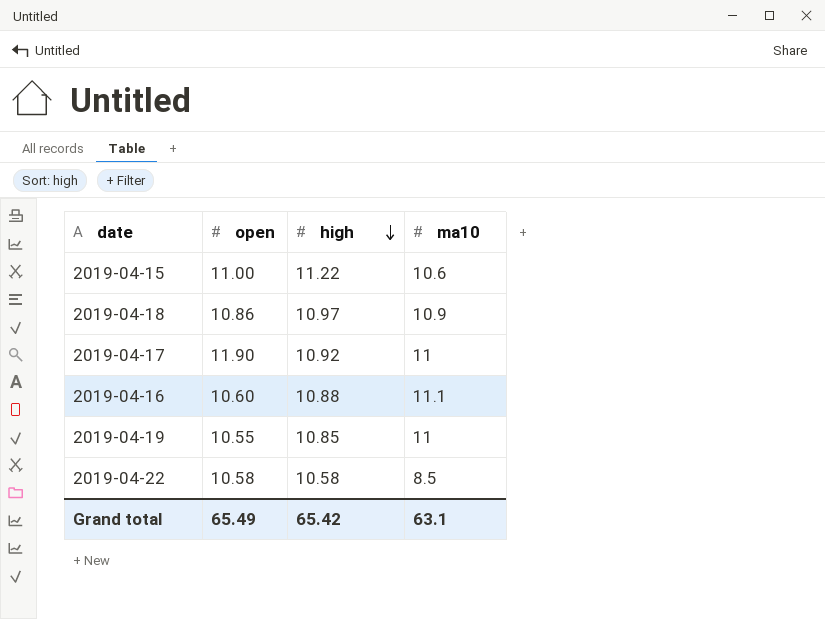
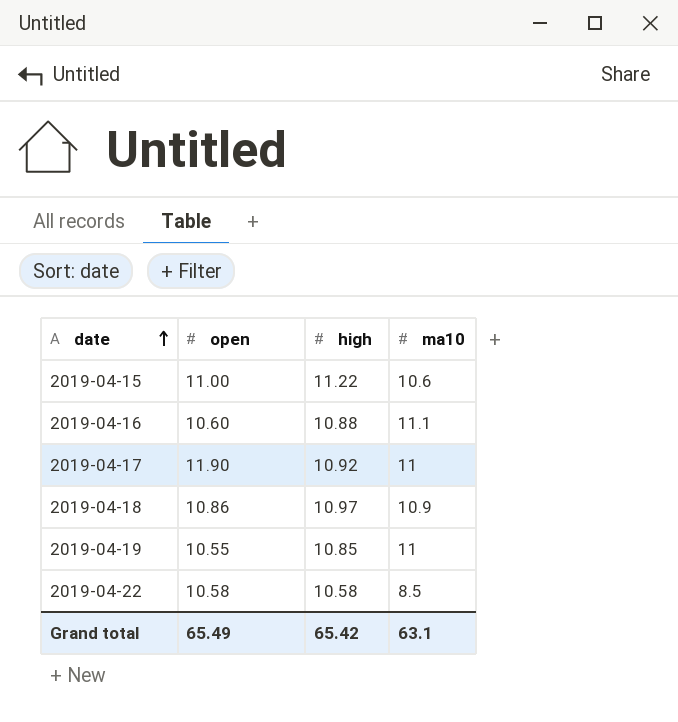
row order: high descending -> date ascending

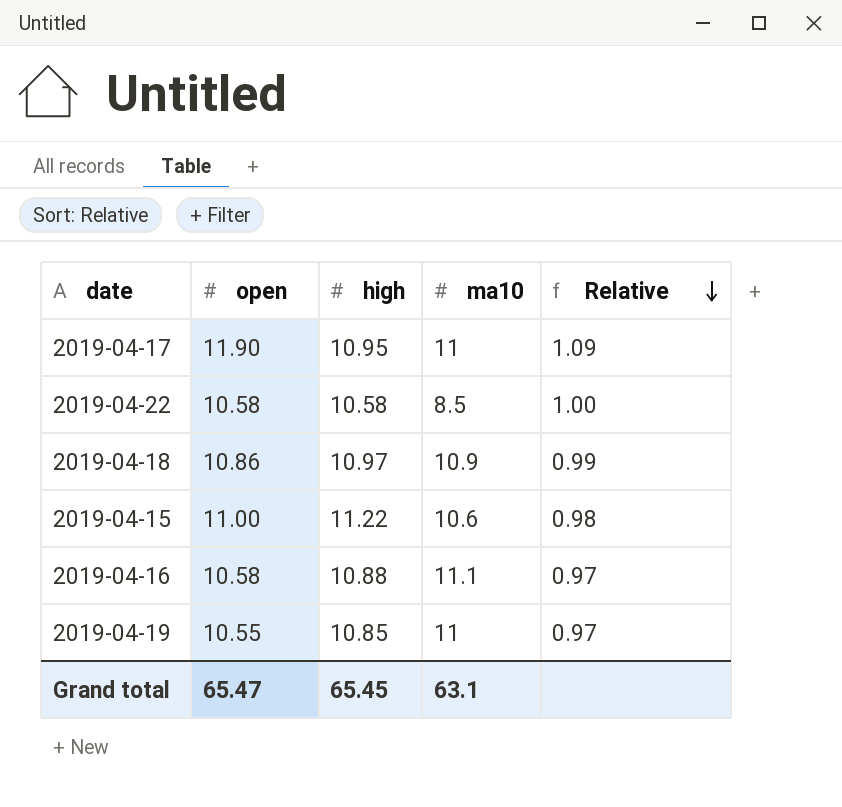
row order: date ascending -> Relative descending
column Relative | formula: none -> [open] / [high]
2019-04-17 | high: 10.92 -> 10.95
2019-04-16 | open: 10.60 -> 10.58
Grand total | open: 65.49 -> 65.47
Grand total | high: 65.42 -> 65.45

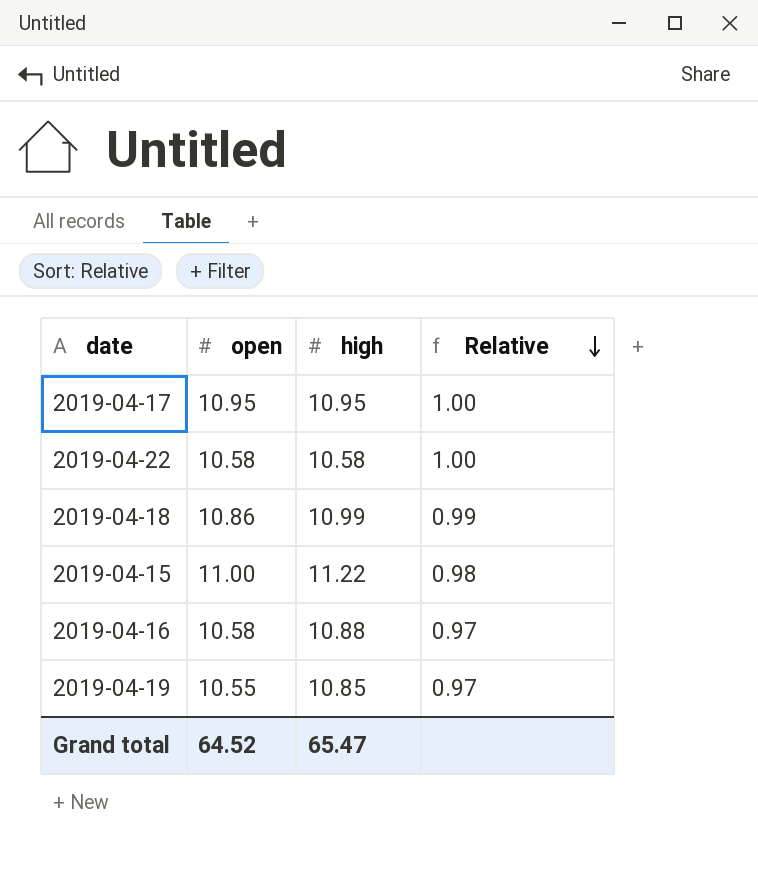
column ma10 | position: 4 -> none
2019-04-17 | open: 11.90 -> 10.95
2019-04-17 | Relative: 1.09 -> 1.00
2019-04-18 | high: 10.97 -> 10.99
Grand total | open: 65.47 -> 64.52
Grand total | high: 65.45 -> 65.47

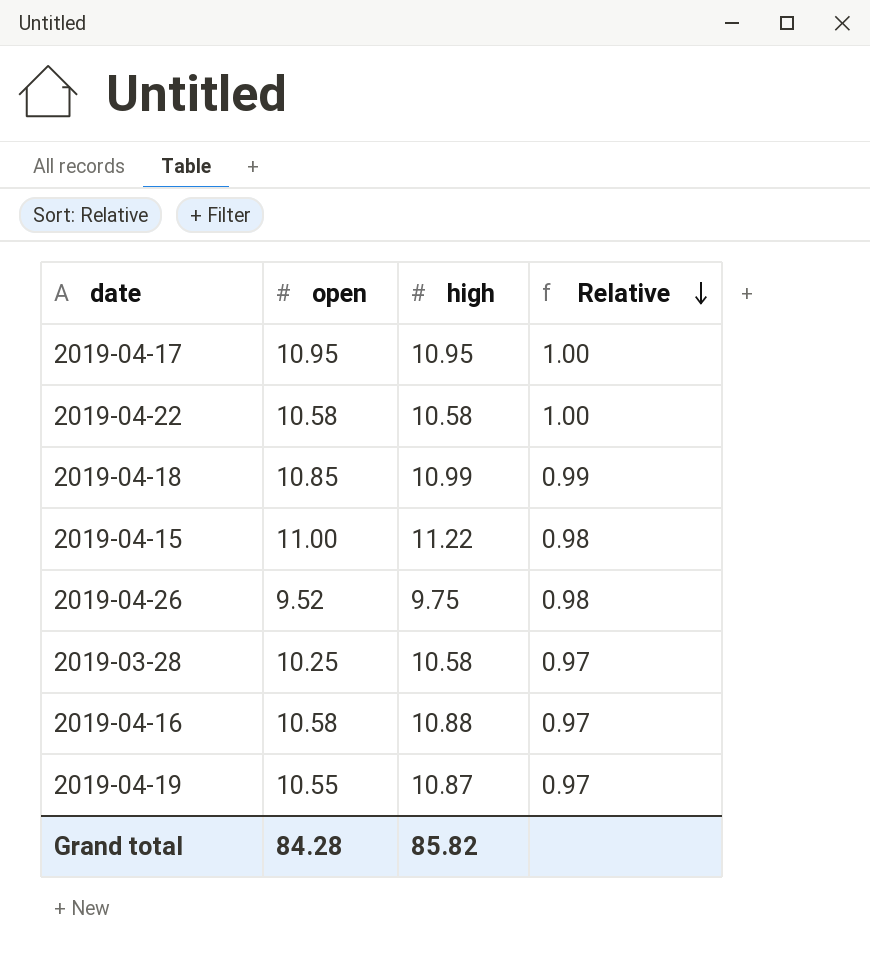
2019-04-18 | open: 10.86 -> 10.85
row 2019-04-26: none -> 9.52 | 9.75 | 0.98
row 2019-03-28: none -> 10.25 | 10.58 | 0.97
2019-04-19 | high: 10.85 -> 10.87
Grand total | open: 64.52 -> 84.28
Grand total | high: 65.47 -> 85.82

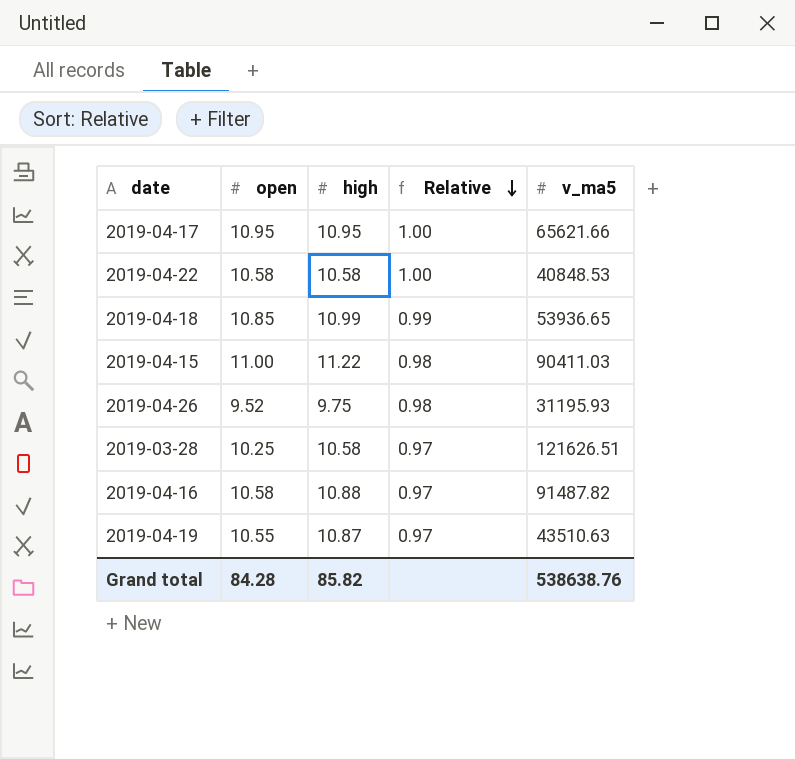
column v_ma5 | position: none -> 5

